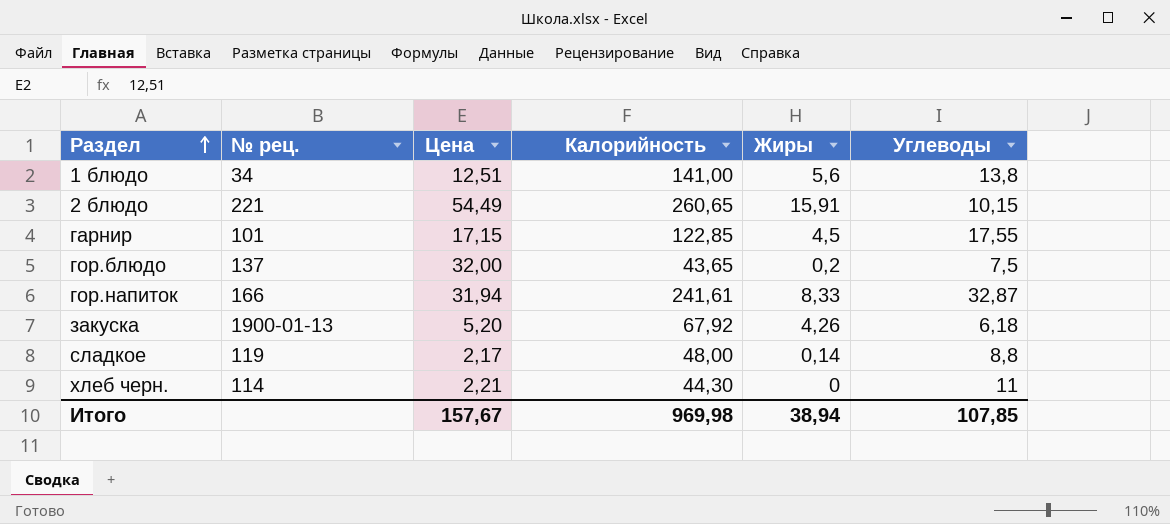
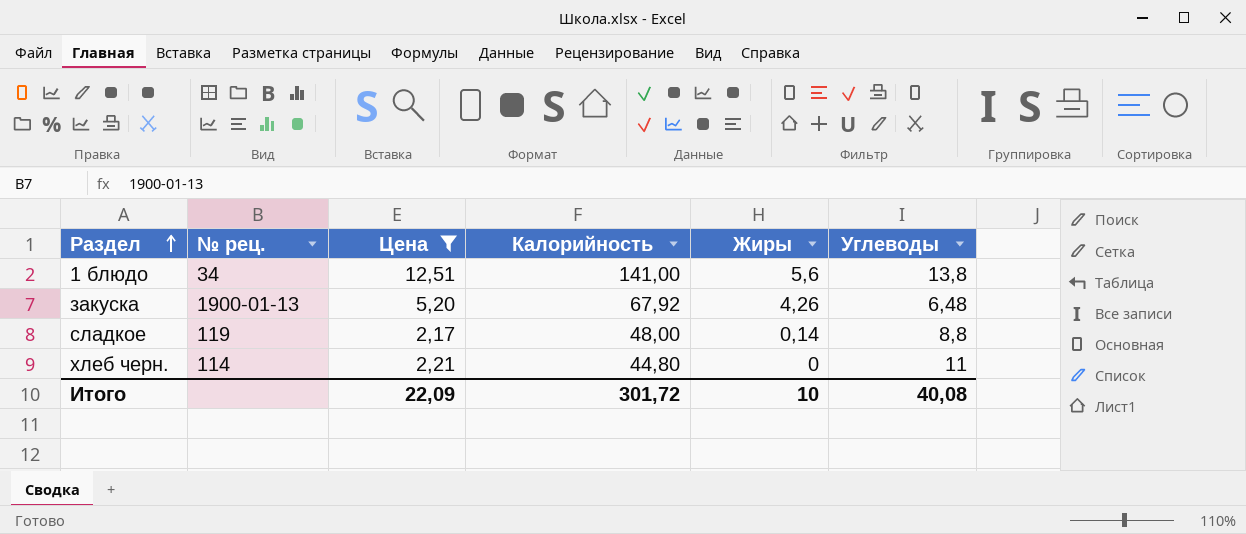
filter: none -> Цена <= 12,51
закуска | Углеводы: 6,18 -> 6,48
хлеб черн. | Калорийность: 44,30 -> 44,80
Итого | Цена: 157,67 -> 22,09
Итого | Калорийность: 969,98 -> 301,72
Итого | Жиры: 38,94 -> 10
Итого | Углеводы: 107,85 -> 40,08

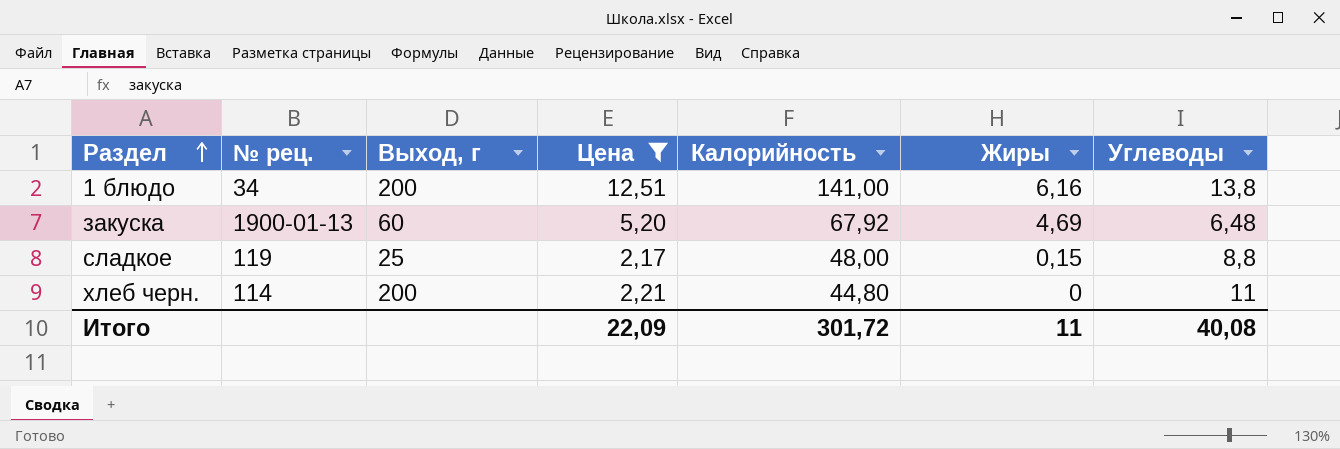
column Выход, г | position: none -> 3
1 блюдо | Жиры: 5,6 -> 6,16
закуска | Жиры: 4,26 -> 4,69
сладкое | Жиры: 0,14 -> 0,15
Итого | Жиры: 10 -> 11

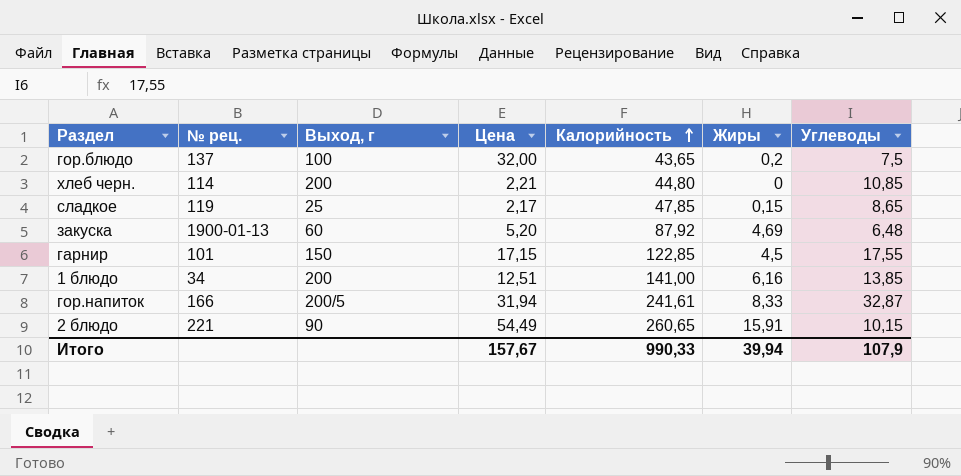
filter: Цена <= 12,51 -> none
row order: Раздел ascending -> Калорийность ascending
хлеб черн. | Углеводы: 11 -> 10,85
сладкое | Калорийность: 48,00 -> 47,85
сладкое | Углеводы: 8,8 -> 8,65
закуска | Калорийность: 67,92 -> 87,92
1 блюдо | Углеводы: 13,8 -> 13,85
Итого | Цена: 22,09 -> 157,67
Итого | Калорийность: 301,72 -> 990,33
Итого | Жиры: 11 -> 39,94
Итого | Углеводы: 40,08 -> 107,9

